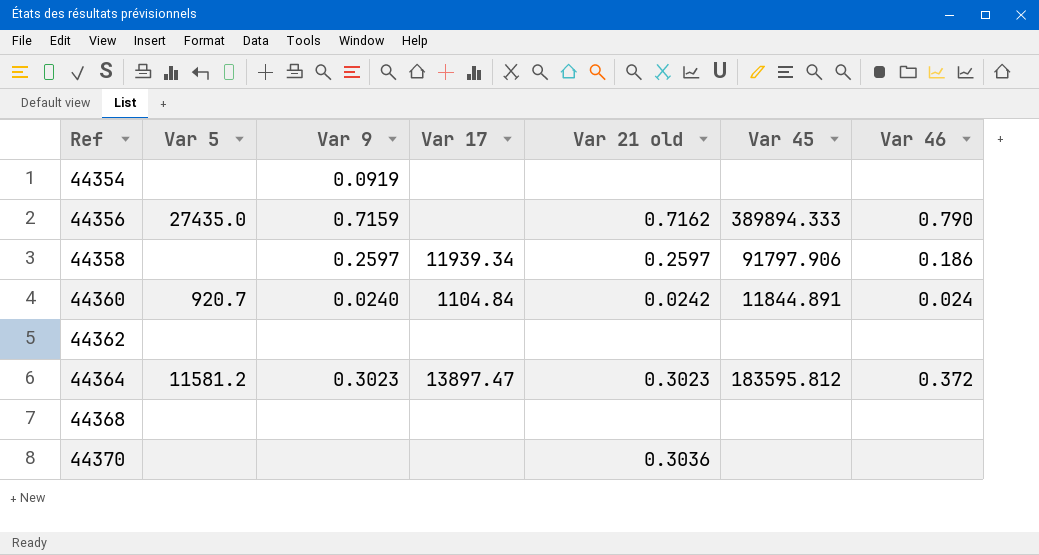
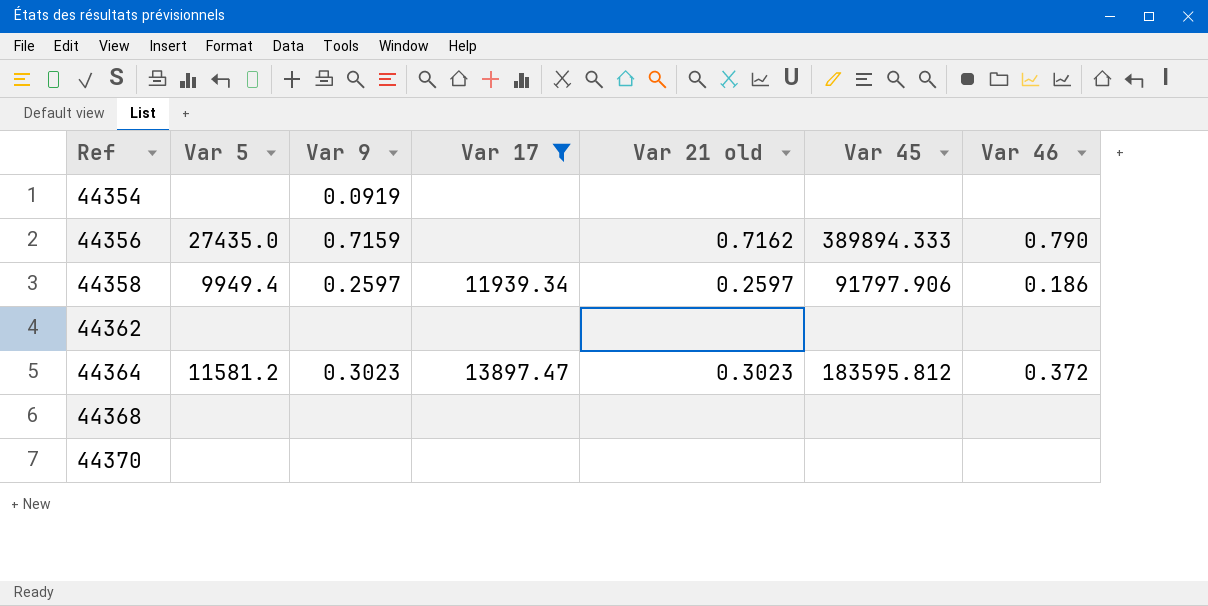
filter: none -> Var 17 != 1104.84
44358 | Var 5: none -> 9949.4
44370 | Var 21 old: 0.3036 -> none

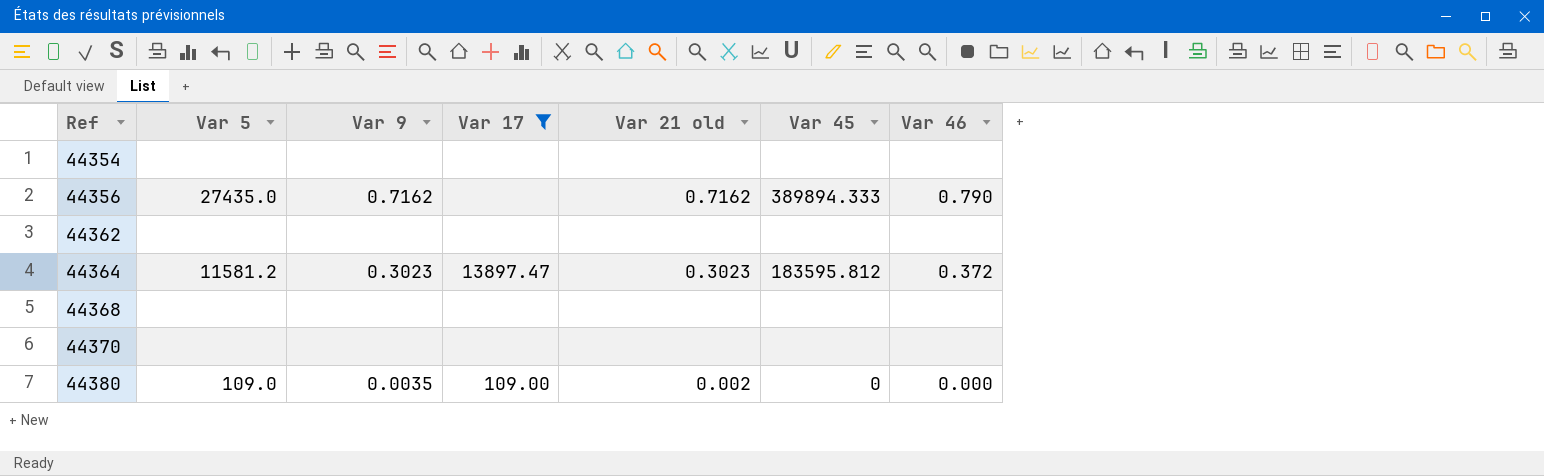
row 44358: 9949.4 | 0.2597 | 11939.34 | 0.2597 | 91797.906 | 0.186 -> none
44354 | Var 9: 0.0919 -> none
44356 | Var 9: 0.7159 -> 0.7162
row 44380: none -> 109.0 | 0.0035 | 109.00 | 0.002 | 0 | 0.000

